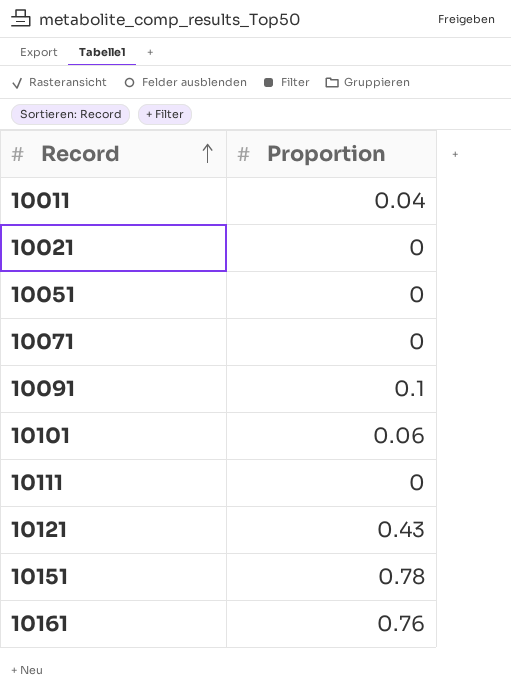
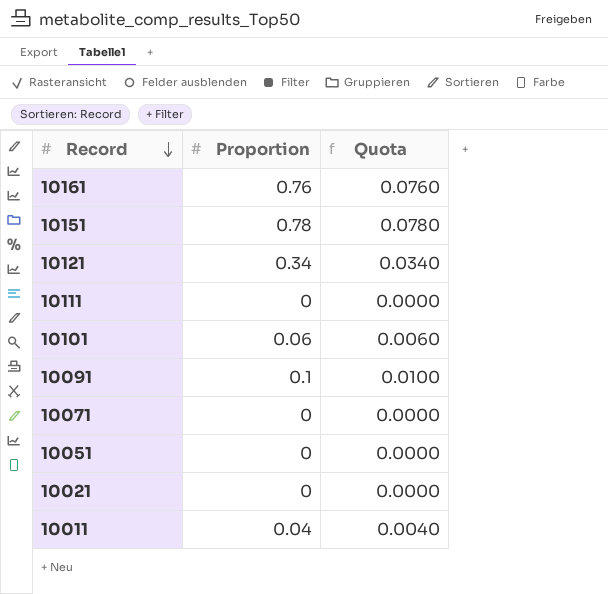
row order: Record ascending -> Record descending
column Quota | formula: none -> [Proportion] * 0.1
10121 | Proportion: 0.43 -> 0.34

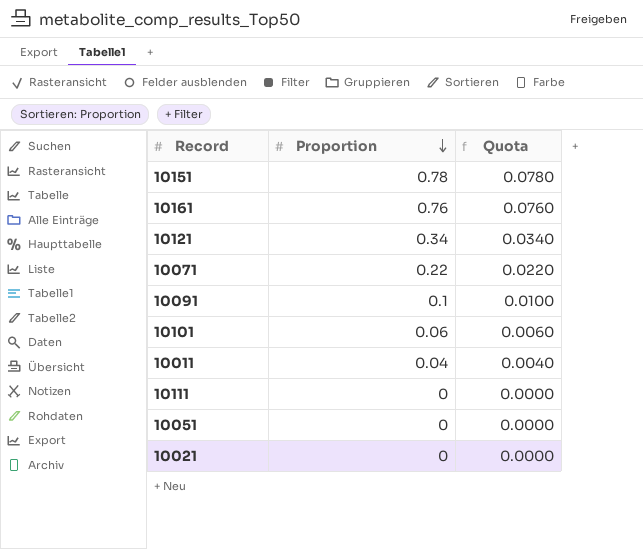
row order: Record descending -> Proportion descending
10071 | Proportion: 0 -> 0.22
10071 | Quota: 0.0000 -> 0.0220

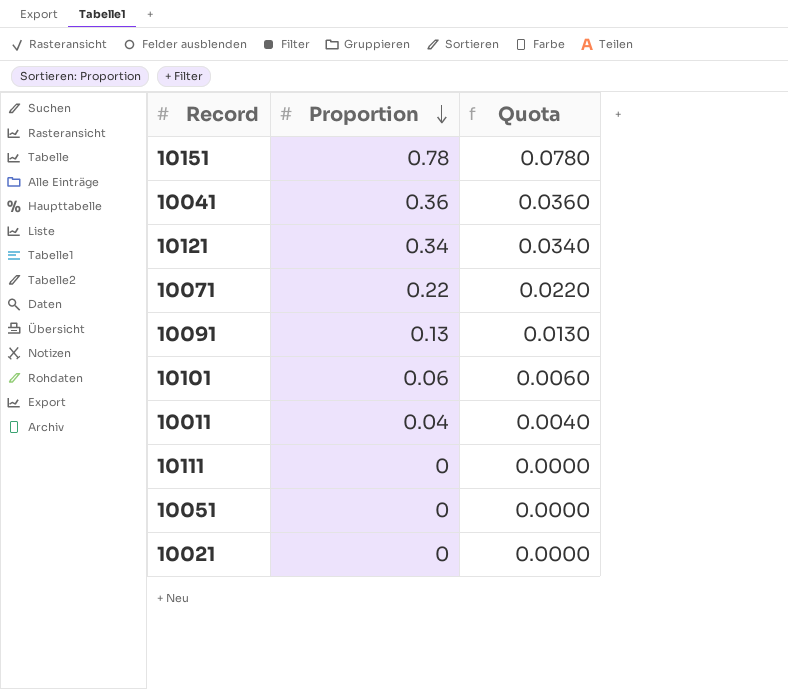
row 10161: 0.76 | 0.0760 -> none
row 10041: none -> 0.36 | 0.0360
10091 | Proportion: 0.1 -> 0.13
10091 | Quota: 0.0100 -> 0.0130

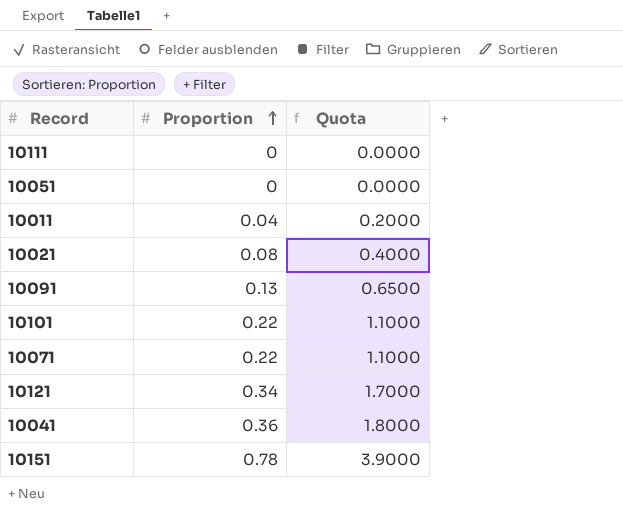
row order: Proportion descending -> Proportion ascending
column Quota | formula: [Proportion] * 0.1 -> [Proportion] * 5
10021 | Proportion: 0 -> 0.08
10101 | Proportion: 0.06 -> 0.22

